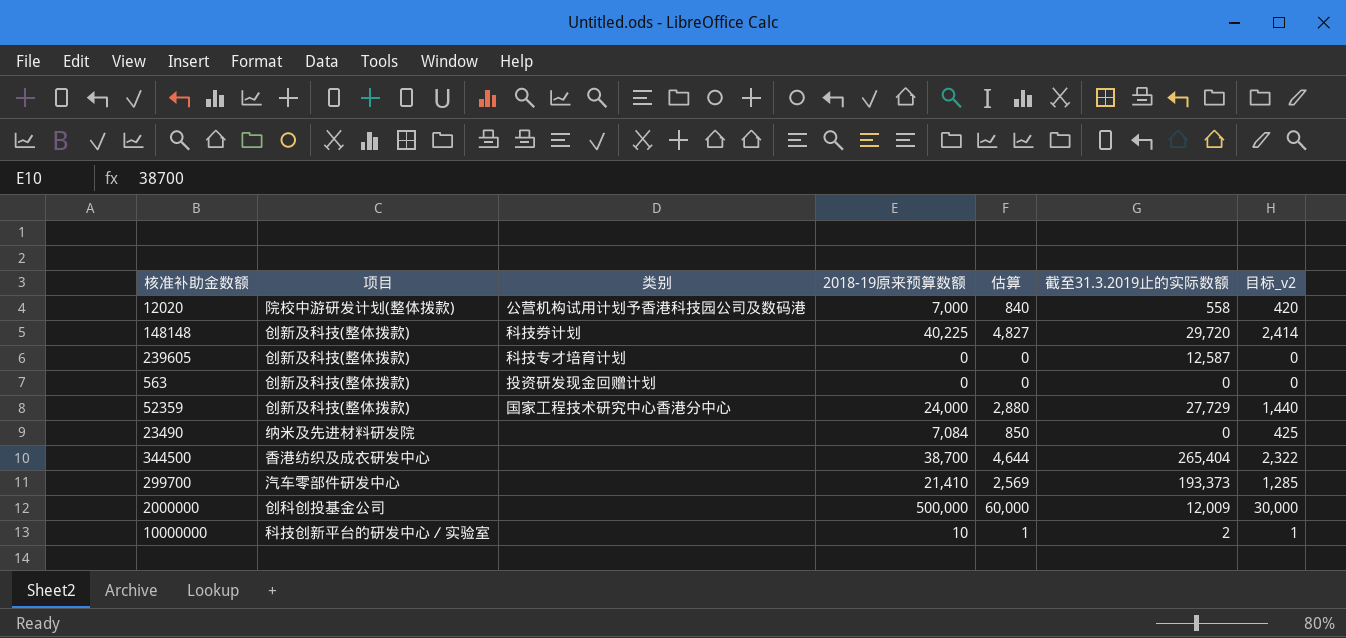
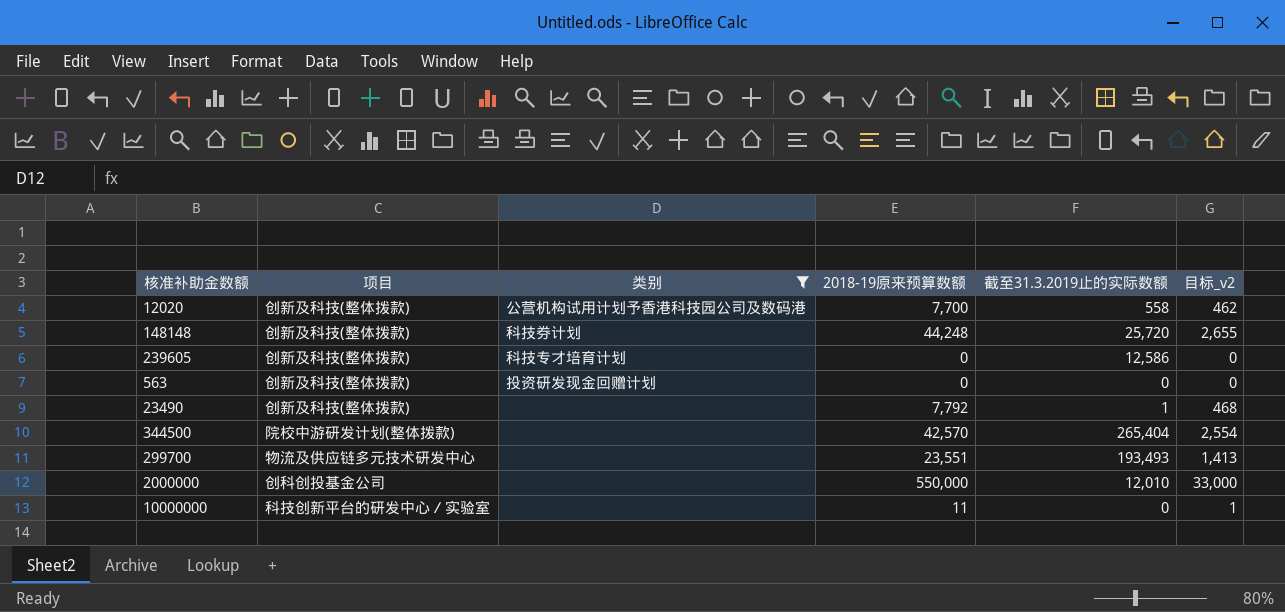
filter: none -> 类别 != 国家工程技术研究中心香港分中心
column 估算 | formula: [2018-19原来预算数额] * 0.12 -> none
12020 | 项目: 院校中游研发计划(整体拨款) -> 创新及科技(整体拨款)
12020 | 2018-19原来预算数额: 7,000 -> 7,700
12020 | 目标_v2: 420 -> 462
148148 | 2018-19原来预算数额: 40,225 -> 44,248
148148 | 截至31.3.2019止的实际数额: 29,720 -> 25,720
148148 | 目标_v2: 2,414 -> 2,655
239605 | 截至31.3.2019止的实际数额: 12,587 -> 12,586
23490 | 项目: 纳米及先进材料研发院 -> 创新及科技(整体拨款)
23490 | 2018-19原来预算数额: 7,084 -> 7,792
23490 | 截至31.3.2019止的实际数额: 0 -> 1
23490 | 目标_v2: 425 -> 468
344500 | 项目: 香港纺织及成衣研发中心 -> 院校中游研发计划(整体拨款)
344500 | 2018-19原来预算数额: 38,700 -> 42,570
344500 | 目标_v2: 2,322 -> 2,554
299700 | 项目: 汽车零部件研发中心 -> 物流及供应链多元技术研发中心
299700 | 2018-19原来预算数额: 21,410 -> 23,551
299700 | 截至31.3.2019止的实际数额: 193,373 -> 193,493
299700 | 目标_v2: 1,285 -> 1,413
2000000 | 2018-19原来预算数额: 500,000 -> 550,000
2000000 | 截至31.3.2019止的实际数额: 12,009 -> 12,010
2000000 | 目标_v2: 30,000 -> 33,000
10000000 | 2018-19原来预算数额: 10 -> 11
10000000 | 截至31.3.2019止的实际数额: 2 -> 0

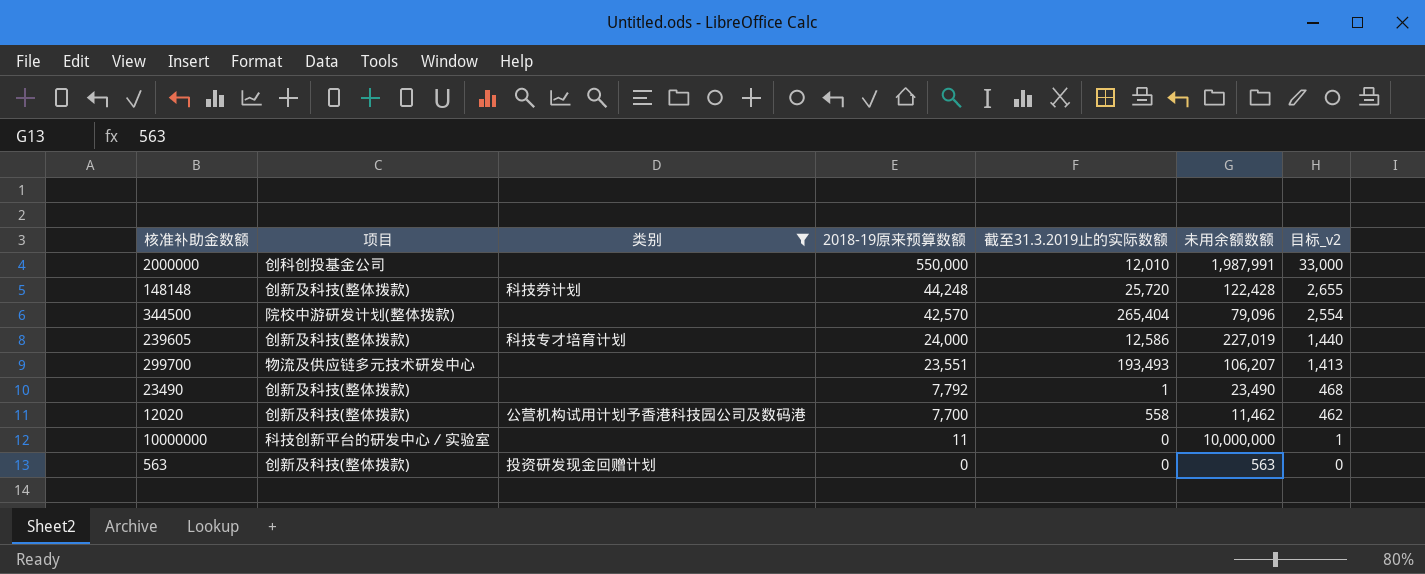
row order: none -> 2018-19原来预算数额 descending
column 未用余额数额 | position: none -> 6
239605 | 2018-19原来预算数额: 0 -> 24,000
239605 | 目标_v2: 0 -> 1,440

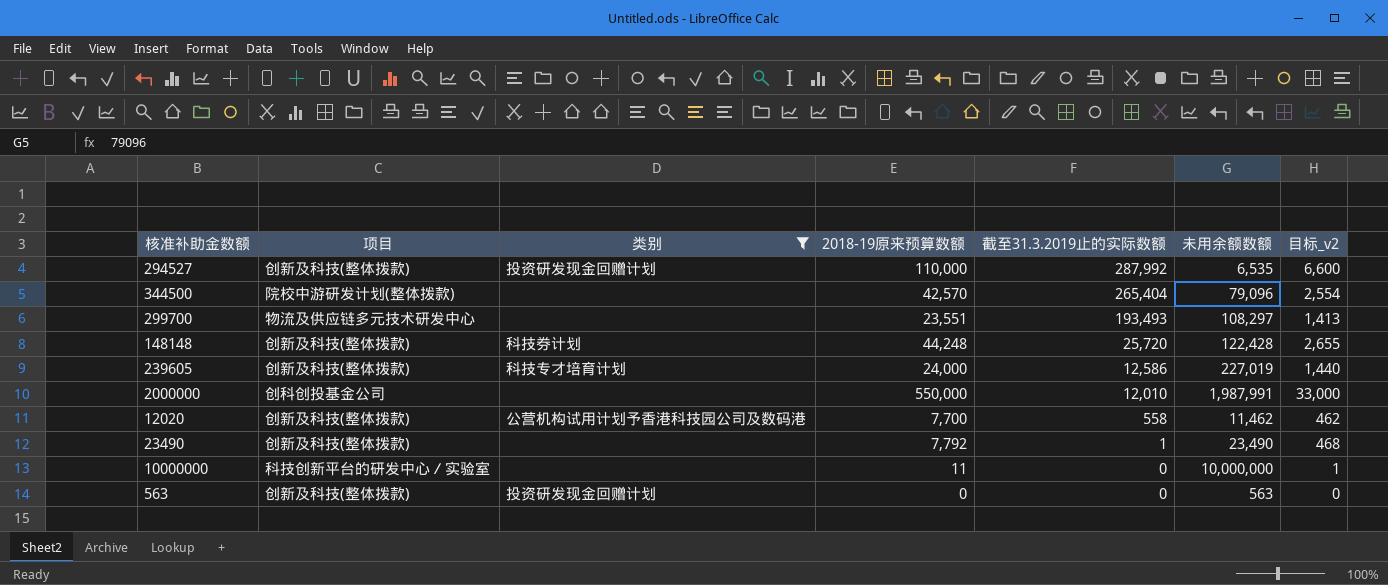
row order: 2018-19原来预算数额 descending -> 截至31.3.2019止的实际数额 descending
row 294527: none -> 创新及科技(整体拨款) | 投资研发现金回赠计划 | 110,000 | 287,992 | 6,535 | 6,600
299700 | 未用余额数额: 106,207 -> 108,297

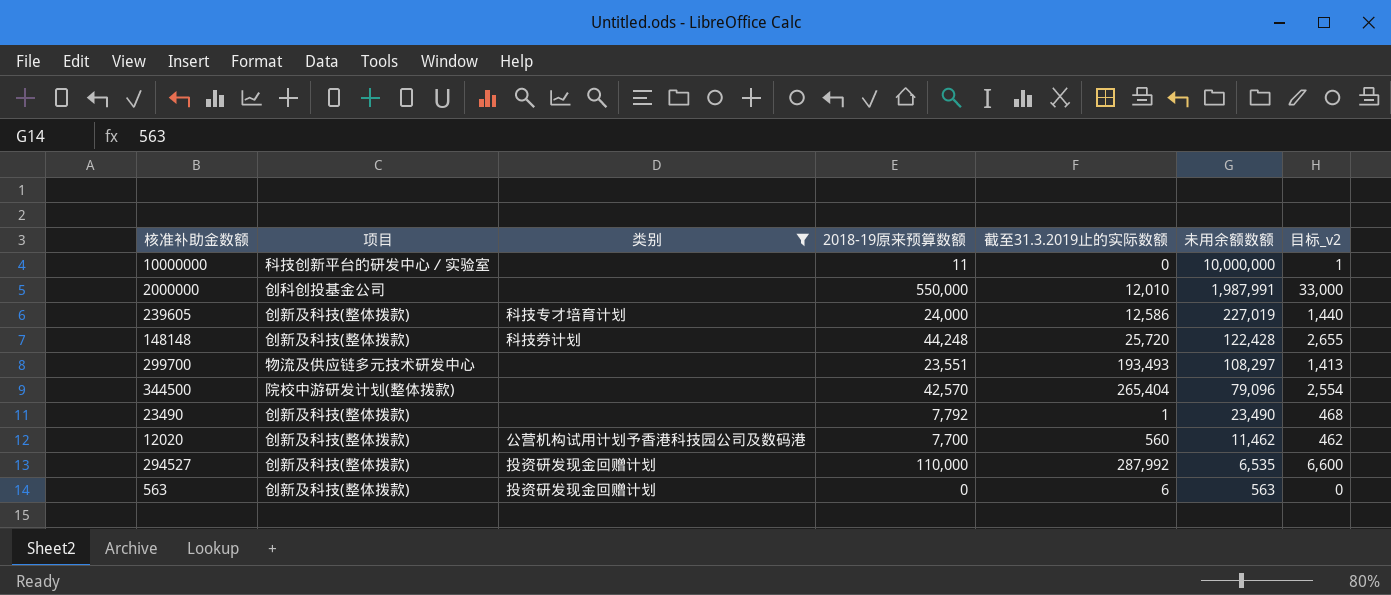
row order: 截至31.3.2019止的实际数额 descending -> 未用余额数额 descending
12020 | 截至31.3.2019止的实际数额: 558 -> 560
563 | 截至31.3.2019止的实际数额: 0 -> 6

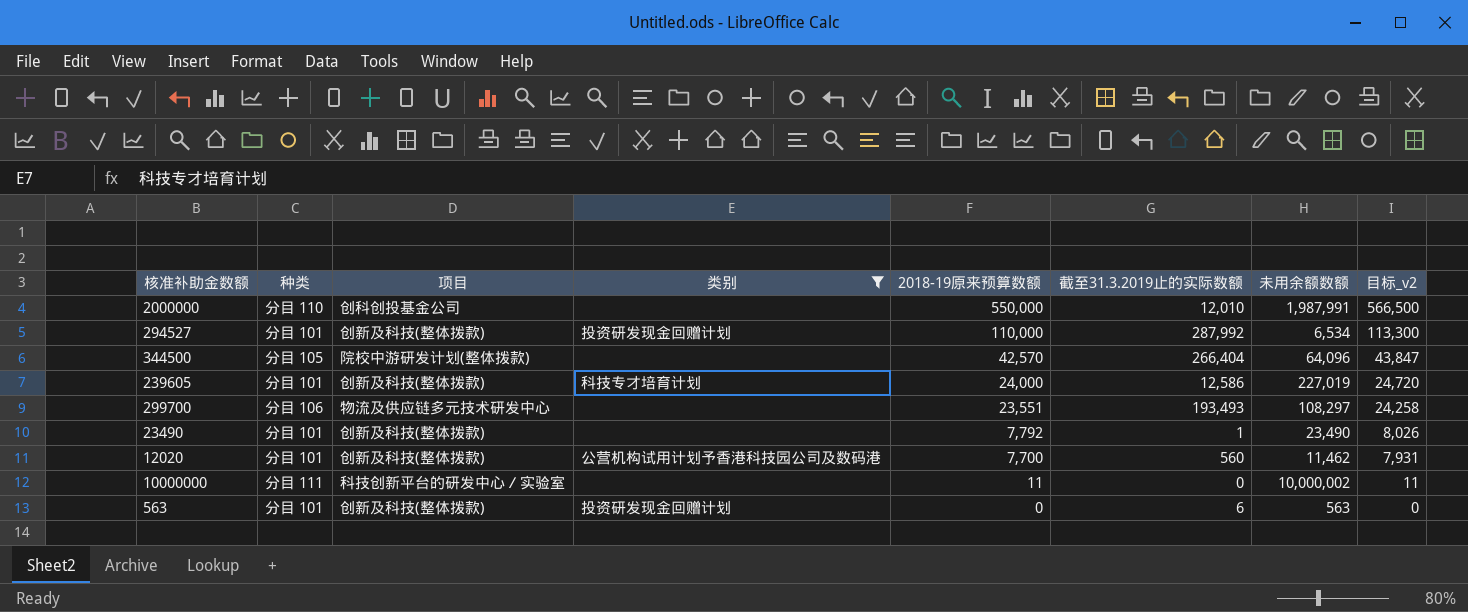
row order: 未用余额数额 descending -> 2018-19原来预算数额 descending
column 种类 | position: none -> 2
column 目标_v2 | formula: [2018-19原来预算数额] * 0.06 -> [2018-19原来预算数额] * 1.03
row 148148: 创新及科技(整体拨款) | 科技券计划 | 44,248 | 25,720 | 122,428 | 2,655 -> none
294527 | 未用余额数额: 6,535 -> 6,534
344500 | 截至31.3.2019止的实际数额: 265,404 -> 266,404
344500 | 未用余额数额: 79,096 -> 64,096
10000000 | 未用余额数额: 10,000,000 -> 10,000,002

